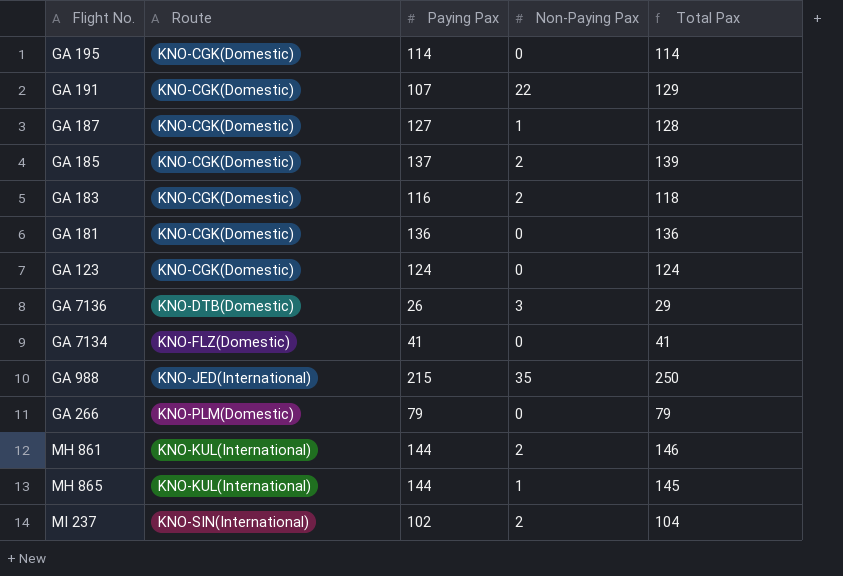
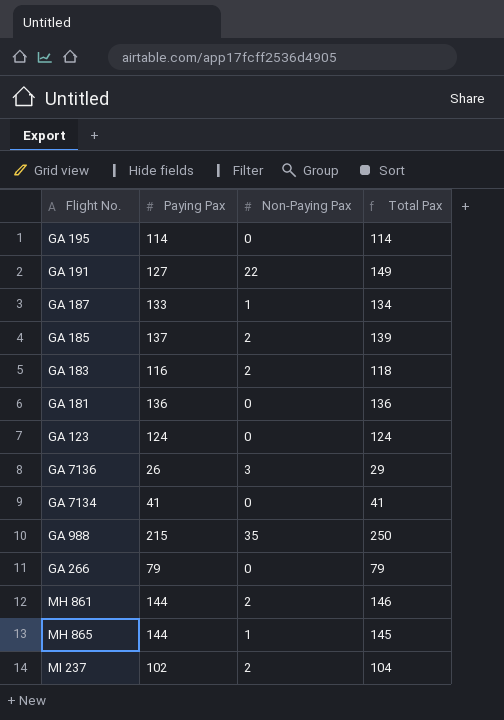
column Route | position: 2 -> none
GA 191 | Paying Pax: 107 -> 127
GA 191 | Total Pax: 129 -> 149
GA 187 | Paying Pax: 127 -> 133
GA 187 | Total Pax: 128 -> 134

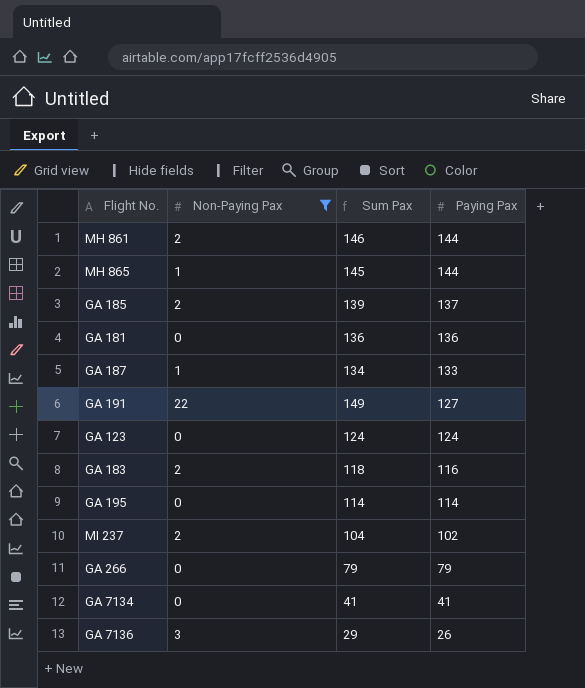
filter: none -> Non-Paying Pax != 35
row order: none -> Paying Pax descending
column name: Total Pax -> Sum Pax
column Paying Pax | position: 2 -> 4

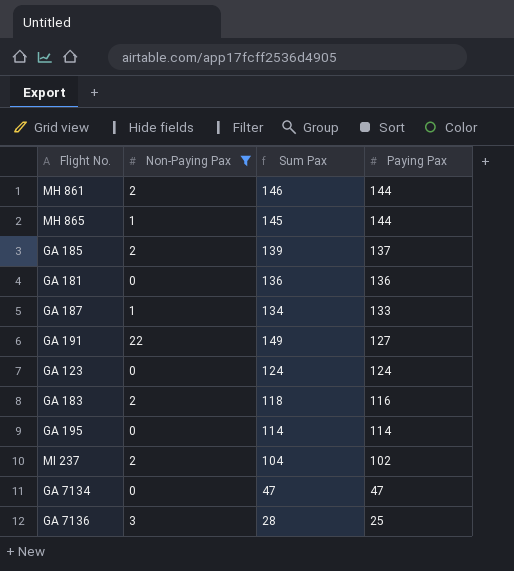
row GA 266: 0 | 79 | 79 -> none
GA 7134 | Sum Pax: 41 -> 47
GA 7134 | Paying Pax: 41 -> 47
GA 7136 | Sum Pax: 29 -> 28
GA 7136 | Paying Pax: 26 -> 25

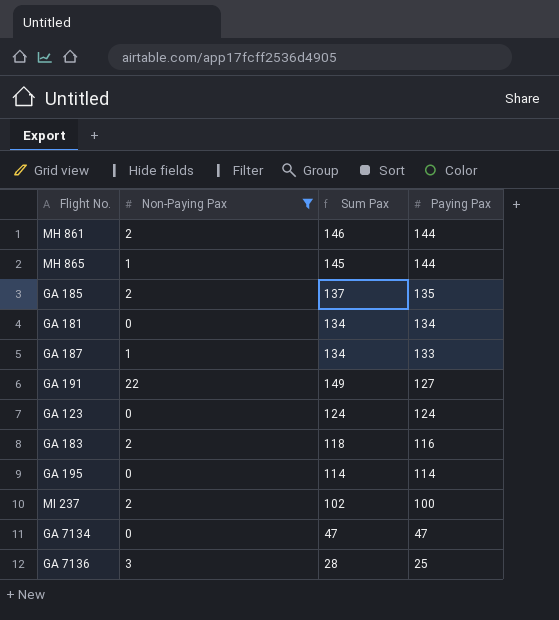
GA 185 | Sum Pax: 139 -> 137
GA 185 | Paying Pax: 137 -> 135
GA 181 | Sum Pax: 136 -> 134
GA 181 | Paying Pax: 136 -> 134
MI 237 | Sum Pax: 104 -> 102
MI 237 | Paying Pax: 102 -> 100

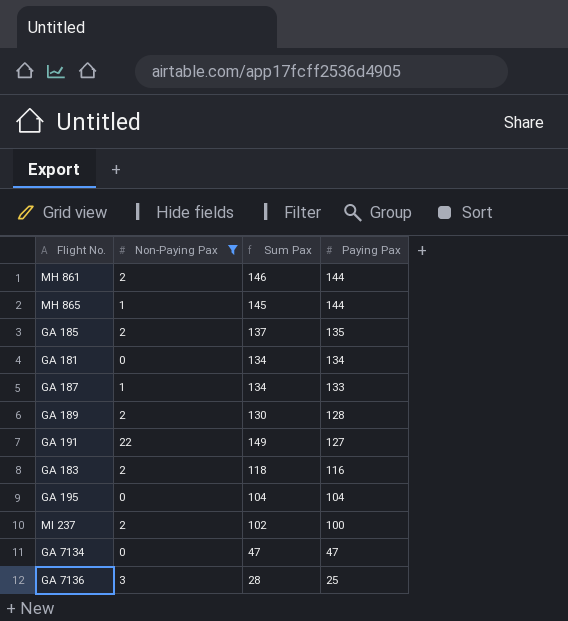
row GA 123: 0 | 124 | 124 -> none
row GA 189: none -> 2 | 130 | 128
GA 195 | Sum Pax: 114 -> 104
GA 195 | Paying Pax: 114 -> 104

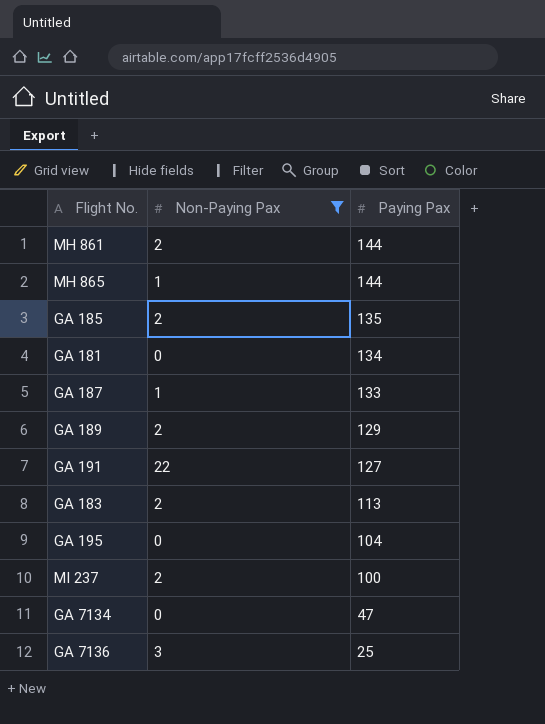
column Sum Pax | formula: [Non-Paying Pax] + [Paying Pax] -> none
GA 189 | Paying Pax: 128 -> 129
GA 183 | Paying Pax: 116 -> 113

